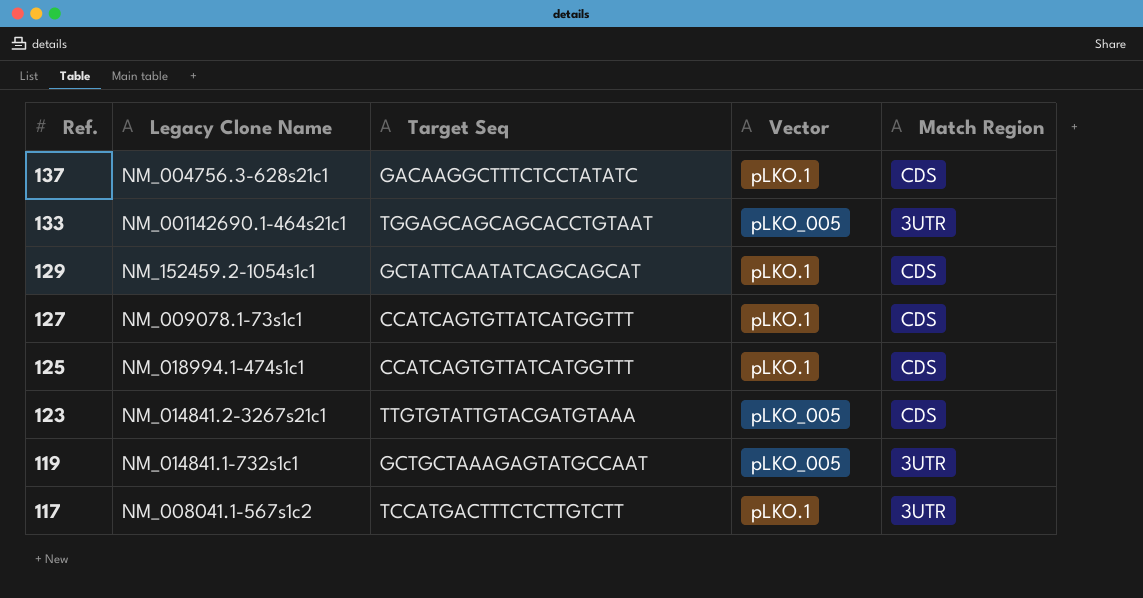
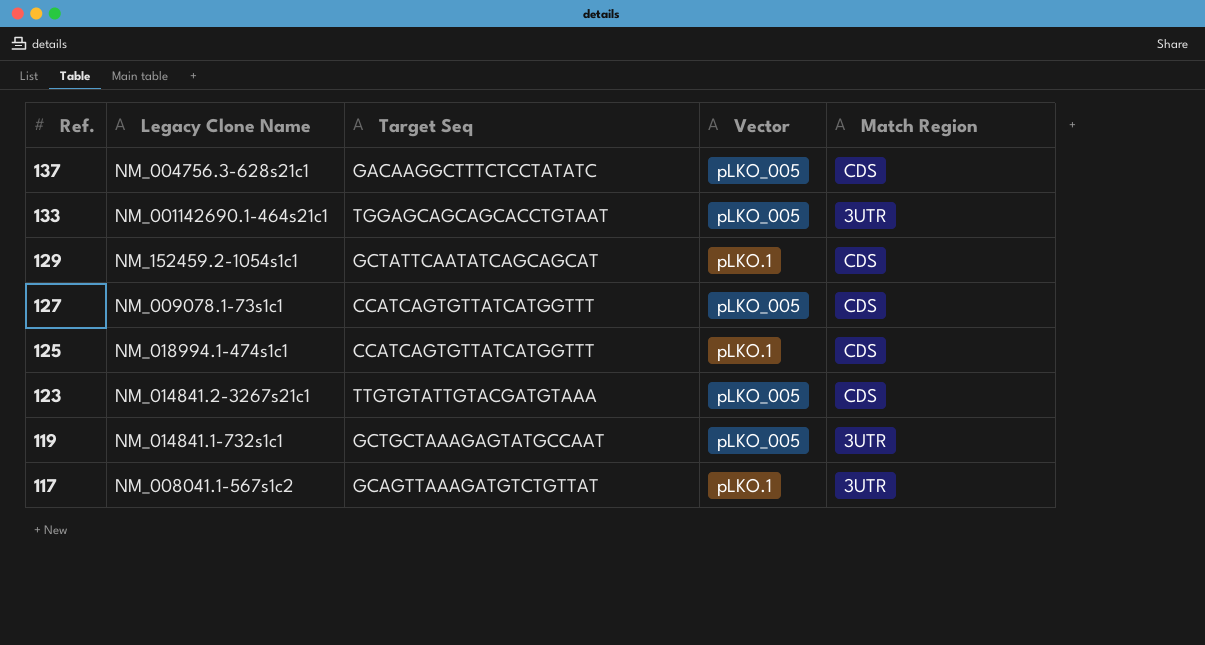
137 | Vector: pLKO.1 -> pLKO_005
127 | Vector: pLKO.1 -> pLKO_005
117 | Target Seq: TCCATGACTTTCTCTTGTCTT -> GCAGTTAAAGATGTCTGTTAT

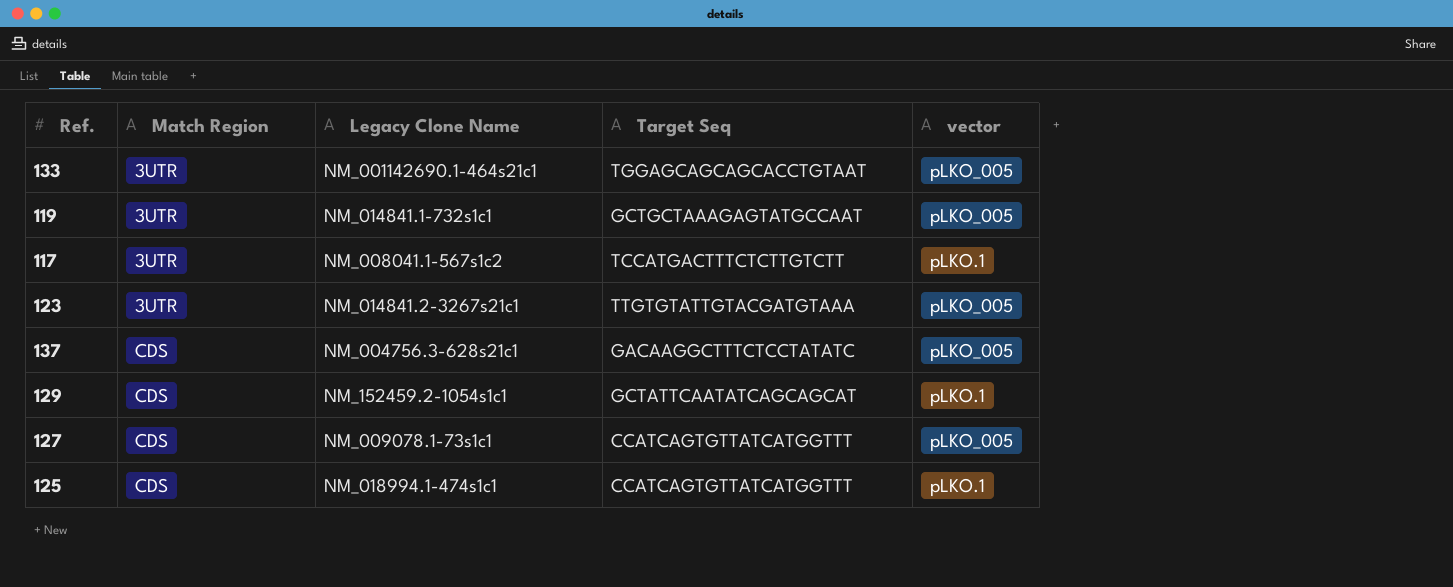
row order: Ref. descending -> Match Region ascending
column Match Region | position: 5 -> 2
column name: Vector -> vector
117 | Target Seq: GCAGTTAAAGATGTCTGTTAT -> TCCATGACTTTCTCTTGTCTT
123 | Match Region: CDS -> 3UTR

